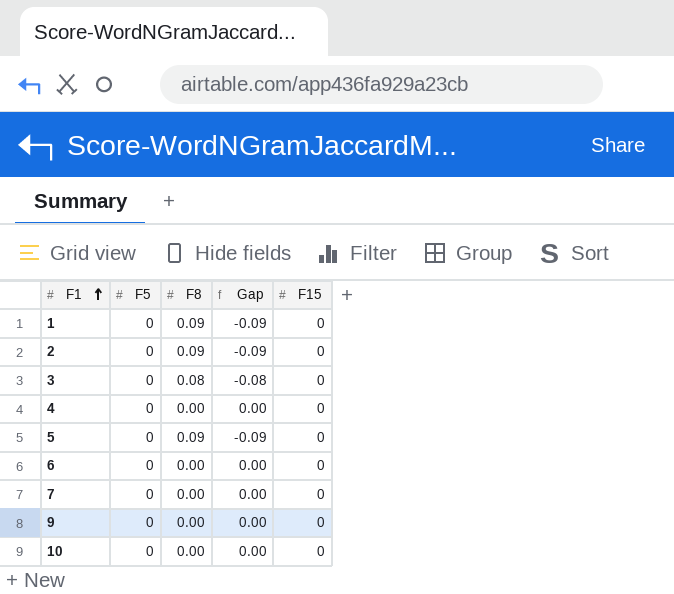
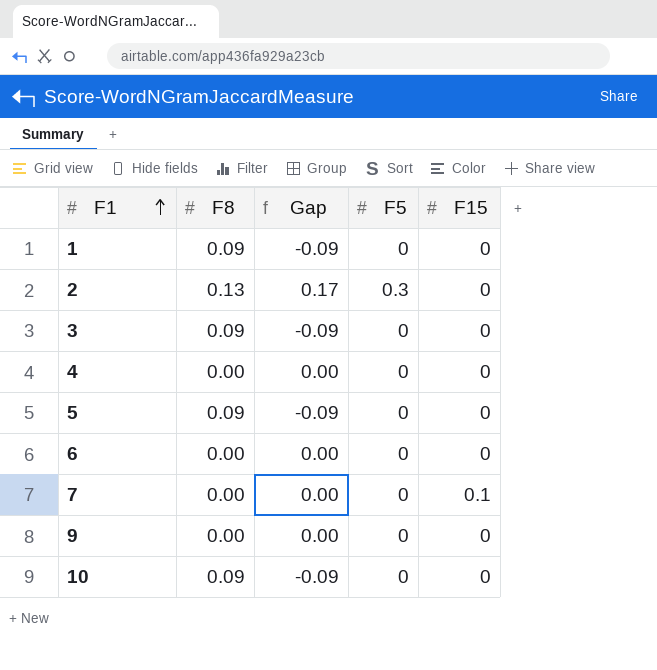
column F5 | position: 2 -> 4
2 | F8: 0.09 -> 0.13
2 | Gap: -0.09 -> 0.17
2 | F5: 0 -> 0.3
3 | F8: 0.08 -> 0.09
3 | Gap: -0.08 -> -0.09
7 | F15: 0 -> 0.1
10 | F8: 0.00 -> 0.09
10 | Gap: 0.00 -> -0.09

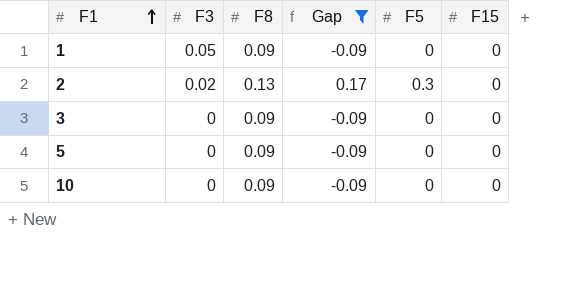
filter: none -> Gap != 0.00
column F3 | position: none -> 2

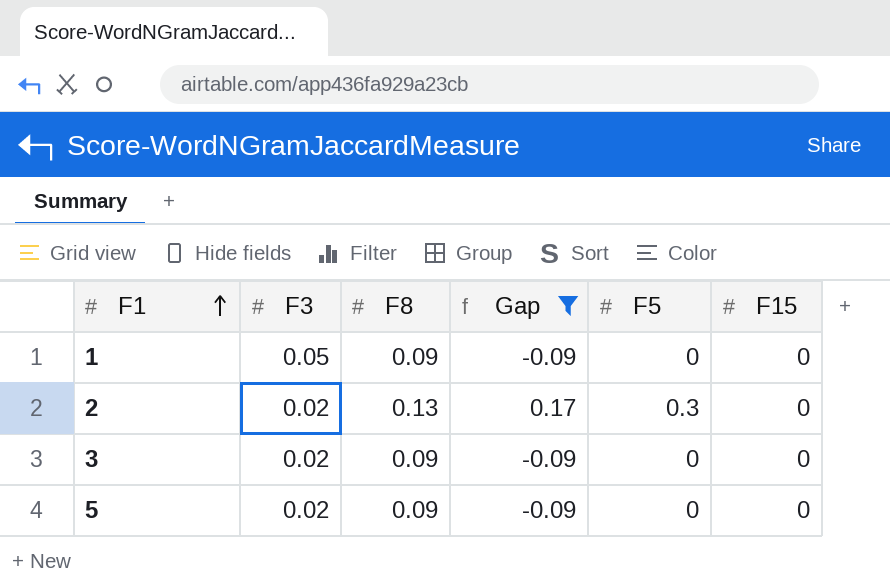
row 10: 0 | 0.09 | -0.09 | 0 | 0 -> none
3 | F3: 0 -> 0.02
5 | F3: 0 -> 0.02

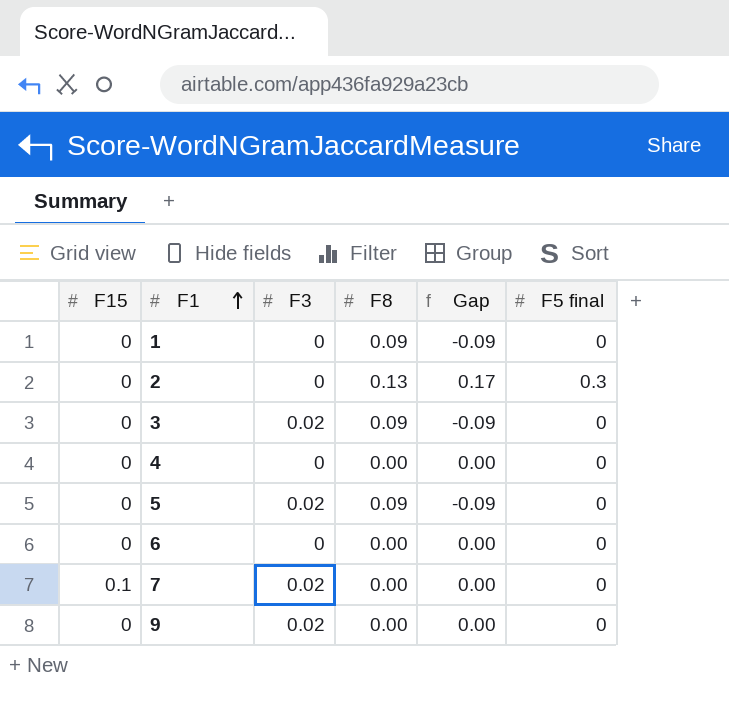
filter: Gap != 0.00 -> none
column F15 | position: 6 -> 1
column name: F5 -> F5 final
1 | F3: 0.05 -> 0
2 | F3: 0.02 -> 0

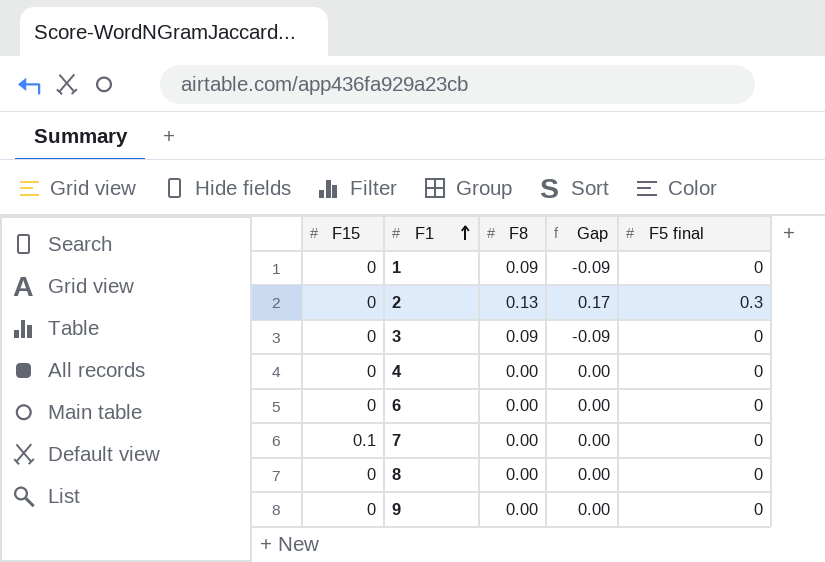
column F3 | position: 3 -> none
row 5: 0 | 0.02 | 0.09 | -0.09 | 0 -> none
row 8: none -> 0 | 0.00 | 0.00 | 0

